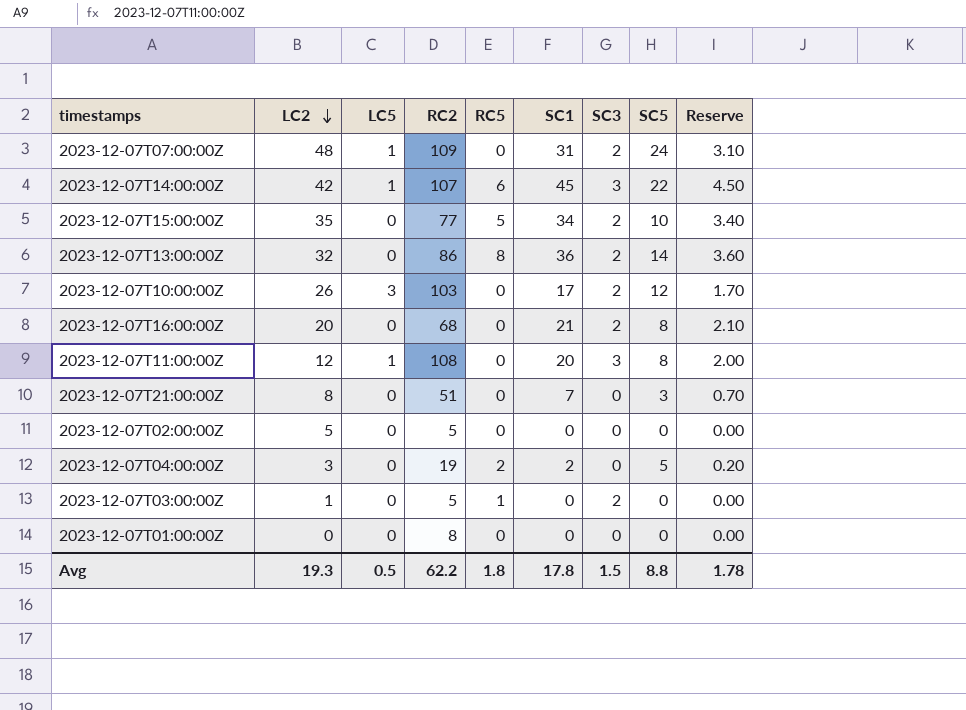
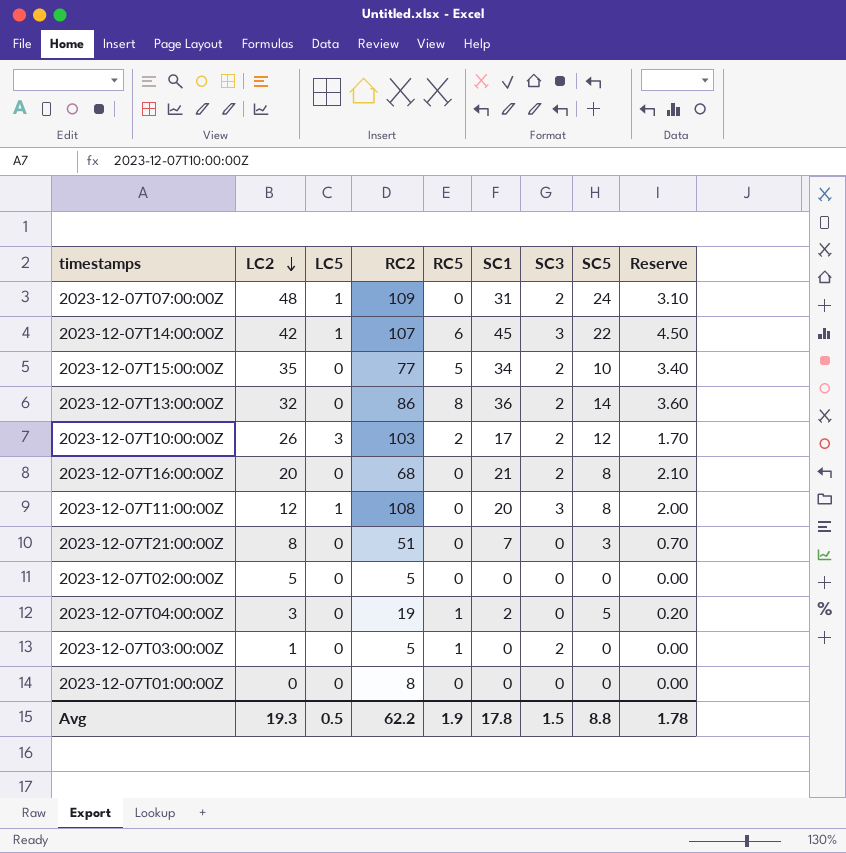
2023-12-07T10:00:00Z | RC5: 0 -> 2
2023-12-07T04:00:00Z | RC5: 2 -> 1
Avg | RC5: 1.8 -> 1.9

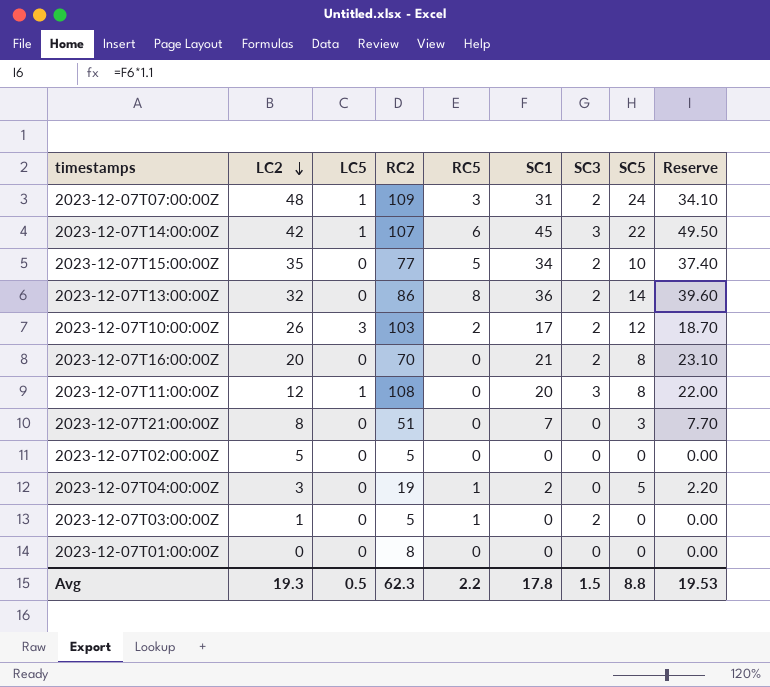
column Reserve | formula: [SC1] * 0.1 -> [SC1] * 1.1
2023-12-07T07:00:00Z | RC5: 0 -> 3
2023-12-07T16:00:00Z | RC2: 68 -> 70
Avg | RC2: 62.2 -> 62.3
Avg | RC5: 1.9 -> 2.2
Avg | Reserve: 1.78 -> 19.53

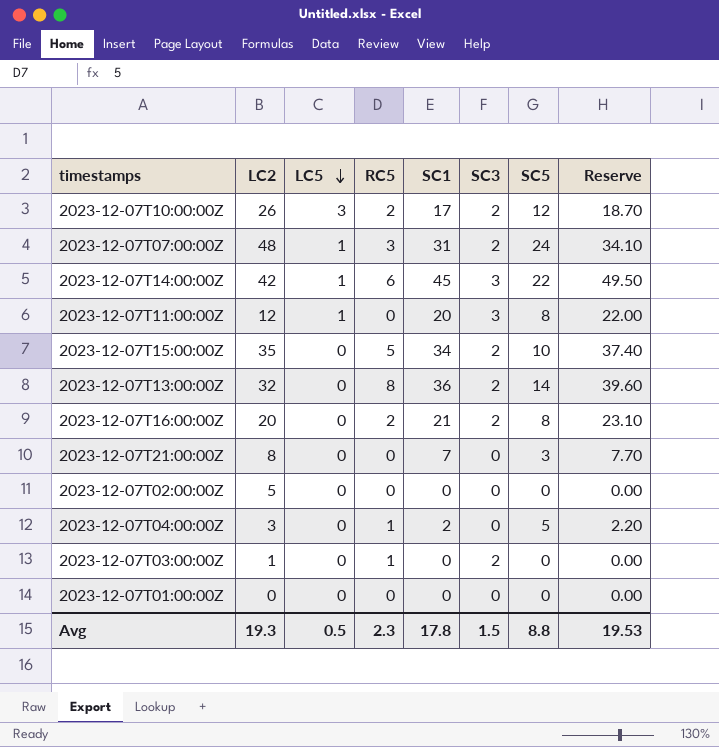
row order: LC2 descending -> LC5 descending
column RC2 | position: 4 -> none
2023-12-07T16:00:00Z | RC5: 0 -> 2
Avg | RC5: 2.2 -> 2.3

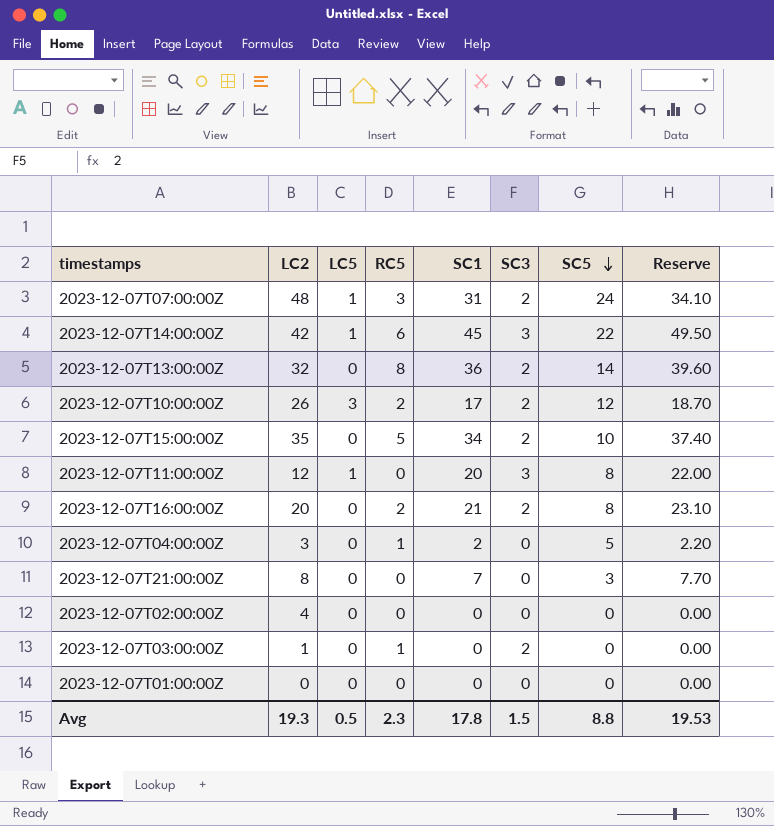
row order: LC5 descending -> SC5 descending
2023-12-07T02:00:00Z | LC2: 5 -> 4

